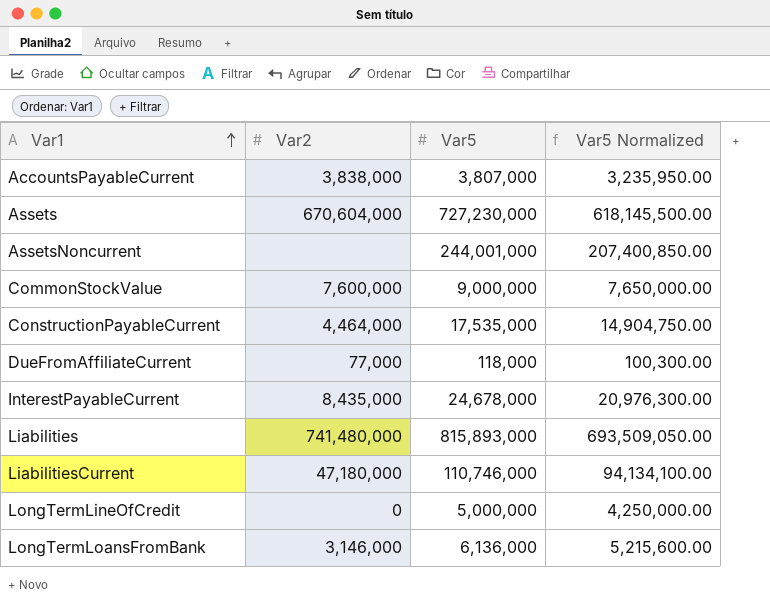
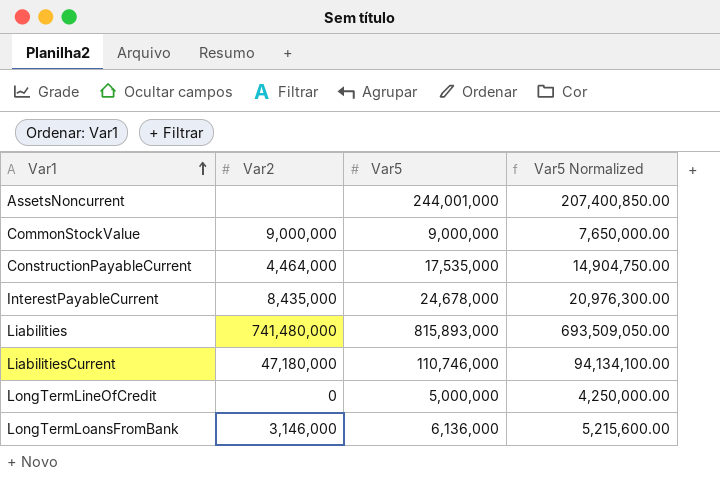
row AccountsPayableCurrent: 3,838,000 | 3,807,000 | 3,235,950.00 -> none
row Assets: 670,604,000 | 727,230,000 | 618,145,500.00 -> none
row DueFromAffiliateCurrent: 77,000 | 118,000 | 100,300.00 -> none
CommonStockValue | Var2: 7,600,000 -> 9,000,000

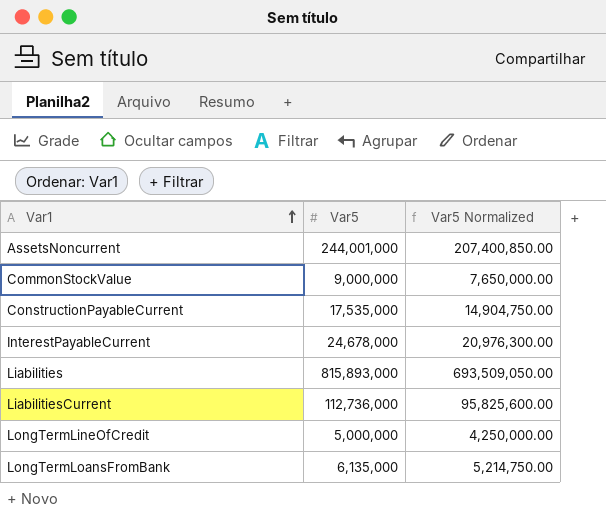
column Var2 | position: 2 -> none
LiabilitiesCurrent | Var5: 110,746,000 -> 112,736,000
LiabilitiesCurrent | Var5 Normalized: 94,134,100.00 -> 95,825,600.00
LongTermLoansFromBank | Var5: 6,136,000 -> 6,135,000
LongTermLoansFromBank | Var5 Normalized: 5,215,600.00 -> 5,214,750.00

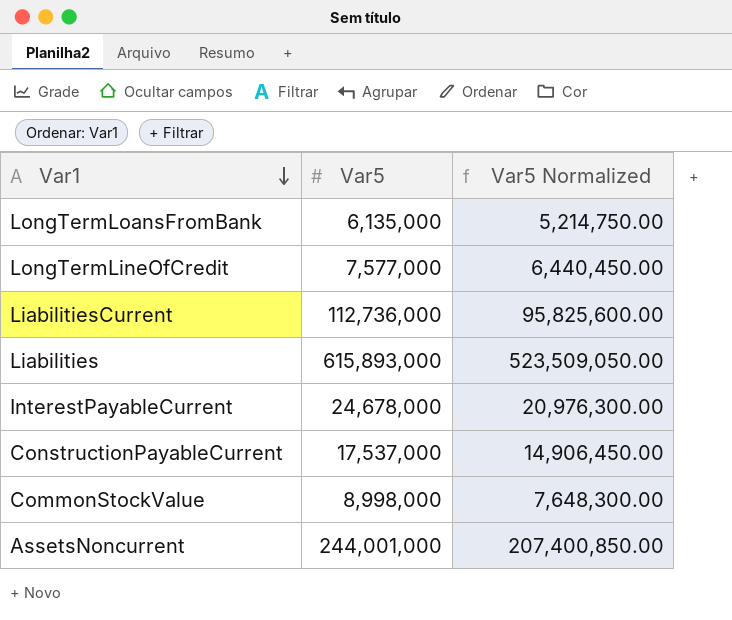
row order: Var1 ascending -> Var1 descending
LongTermLineOfCredit | Var5: 5,000,000 -> 7,577,000
LongTermLineOfCredit | Var5 Normalized: 4,250,000.00 -> 6,440,450.00
Liabilities | Var5: 815,893,000 -> 615,893,000
Liabilities | Var5 Normalized: 693,509,050.00 -> 523,509,050.00
ConstructionPayableCurrent | Var5: 17,535,000 -> 17,537,000
ConstructionPayableCurrent | Var5 Normalized: 14,904,750.00 -> 14,906,450.00
CommonStockValue | Var5: 9,000,000 -> 8,998,000
CommonStockValue | Var5 Normalized: 7,650,000.00 -> 7,648,300.00

